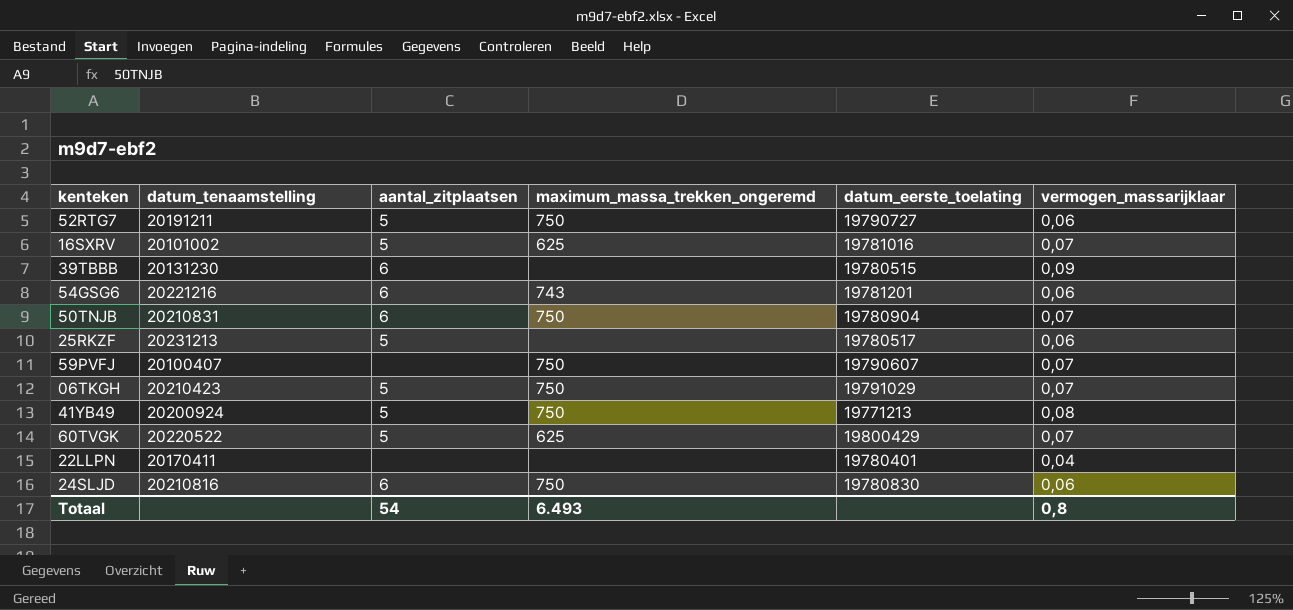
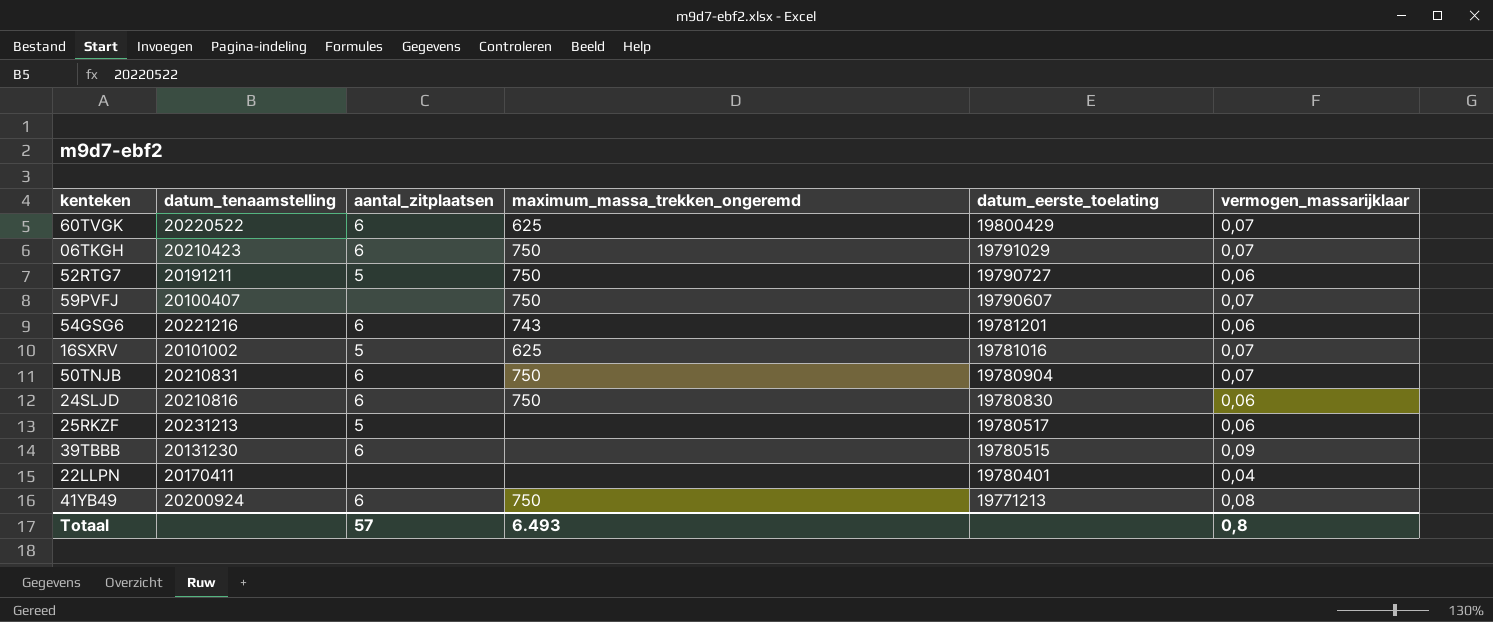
row order: none -> datum_eerste_toelating descending
60TVGK | aantal_zitplaatsen: 5 -> 6
06TKGH | aantal_zitplaatsen: 5 -> 6
41YB49 | aantal_zitplaatsen: 5 -> 6
Totaal | aantal_zitplaatsen: 54 -> 57

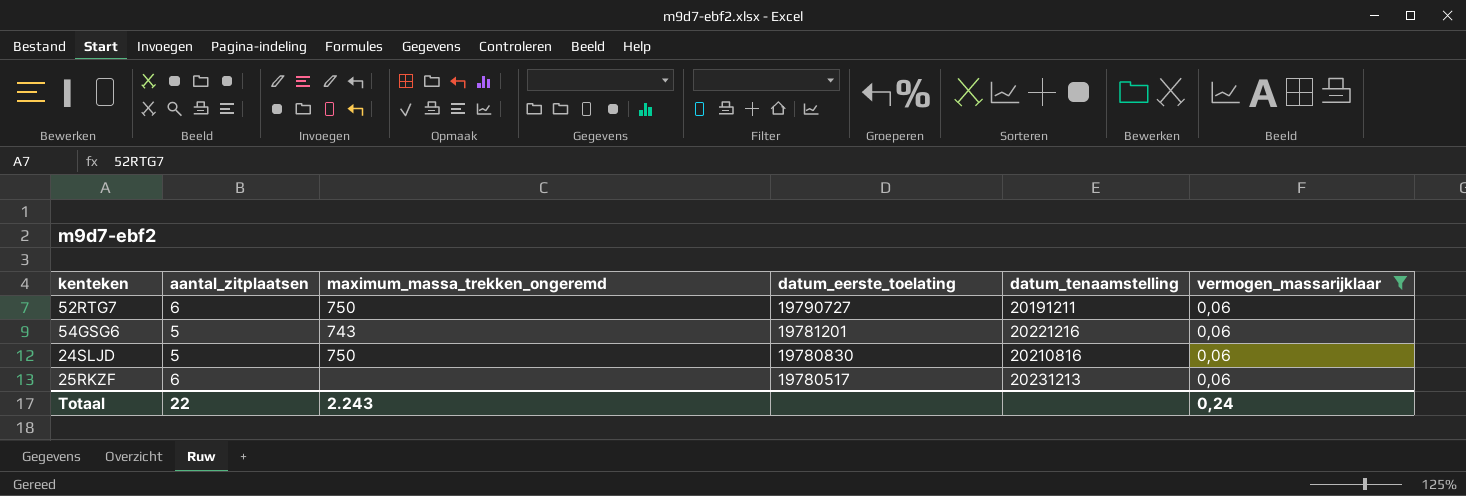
filter: none -> vermogen_massarijklaar = 0,06
column datum_tenaamstelling | position: 2 -> 5
52RTG7 | aantal_zitplaatsen: 5 -> 6
54GSG6 | aantal_zitplaatsen: 6 -> 5
24SLJD | aantal_zitplaatsen: 6 -> 5
25RKZF | aantal_zitplaatsen: 5 -> 6
Totaal | aantal_zitplaatsen: 57 -> 22
Totaal | maximum_massa_trekken_ongeremd: 6.493 -> 2.243
Totaal | vermogen_massarijklaar: 0,8 -> 0,24

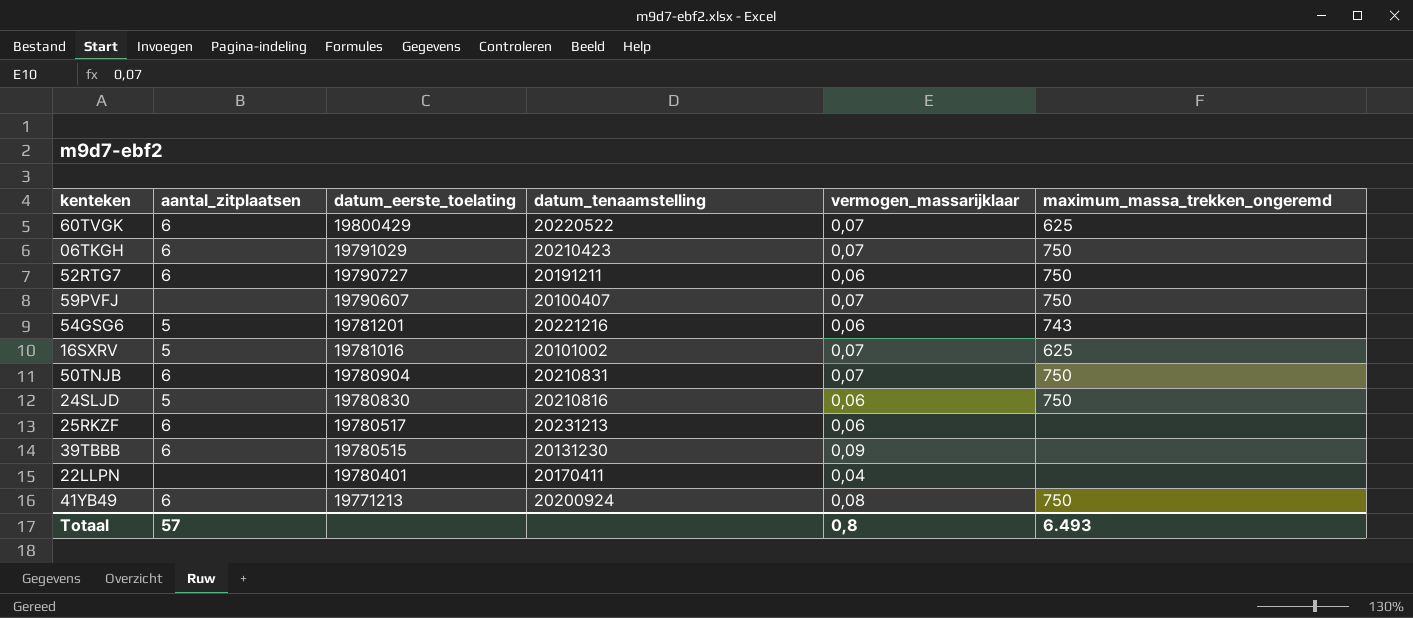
filter: vermogen_massarijklaar = 0,06 -> none
column maximum_massa_trekken_ongeremd | position: 3 -> 6
Totaal | aantal_zitplaatsen: 22 -> 57
Totaal | vermogen_massarijklaar: 0,24 -> 0,8
Totaal | maximum_massa_trekken_ongeremd: 2.243 -> 6.493

